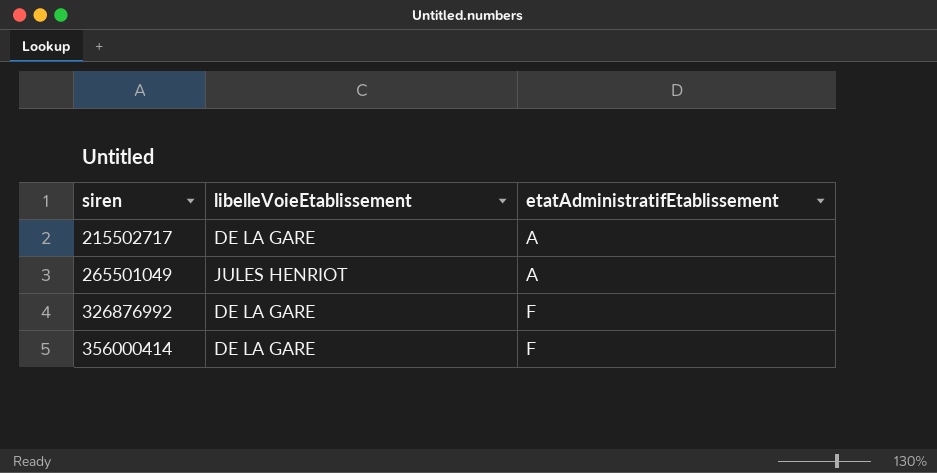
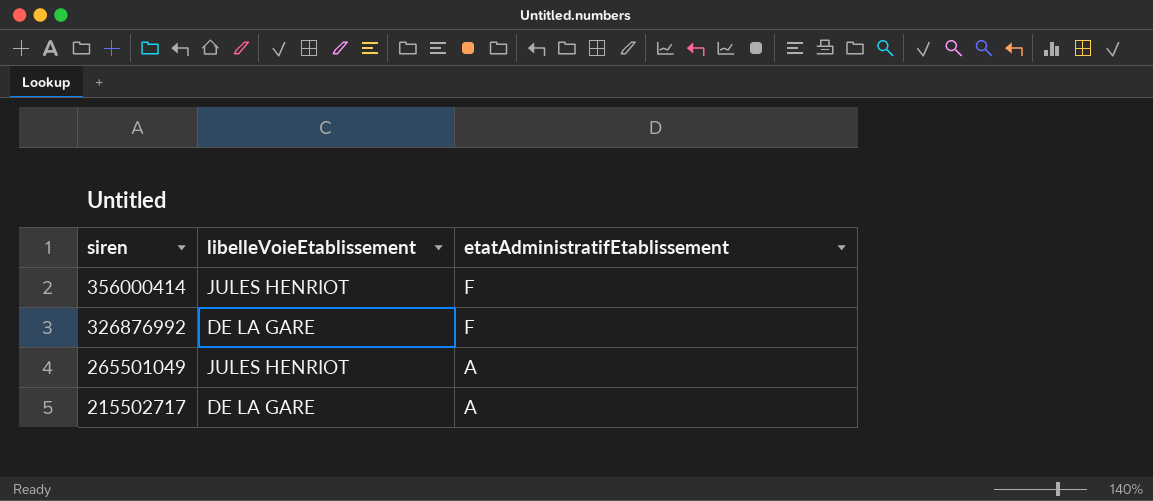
row order: siren ascending -> siren descending
356000414 | libelleVoieEtablissement: DE LA GARE -> JULES HENRIOT

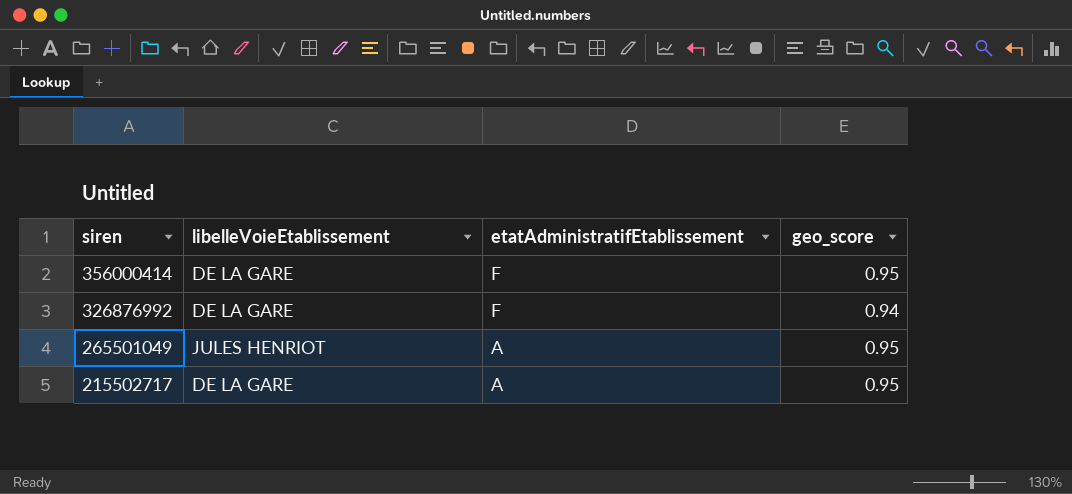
column geo_score | position: none -> 4
356000414 | libelleVoieEtablissement: JULES HENRIOT -> DE LA GARE

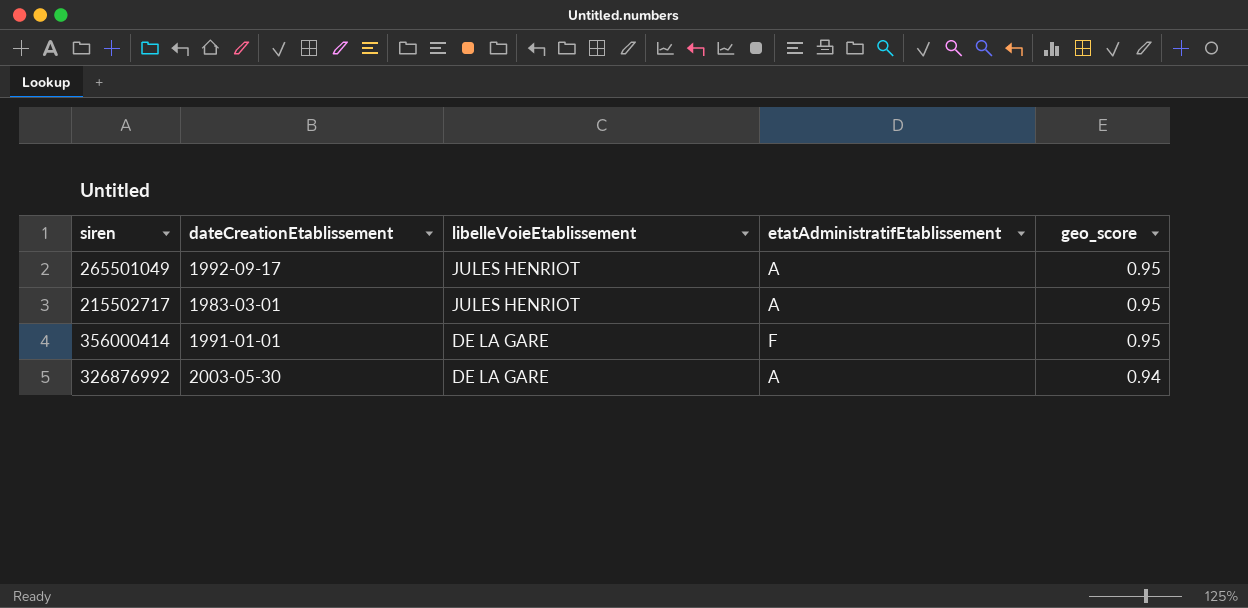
row order: siren descending -> libelleVoieEtablissement descending
column dateCreationEtablissement | position: none -> 2
215502717 | libelleVoieEtablissement: DE LA GARE -> JULES HENRIOT
326876992 | etatAdministratifEtablissement: F -> A

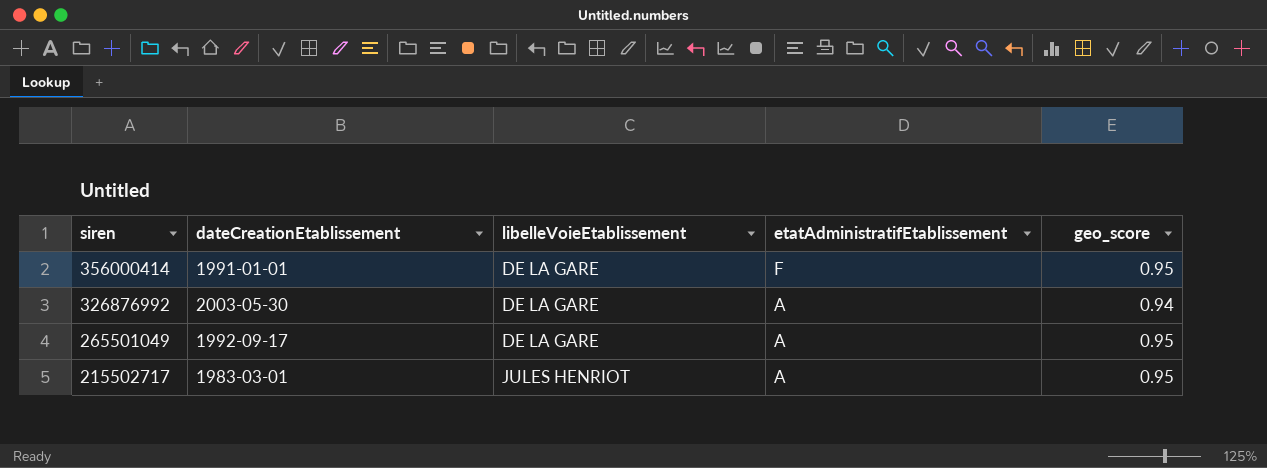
row order: libelleVoieEtablissement descending -> siren descending
265501049 | libelleVoieEtablissement: JULES HENRIOT -> DE LA GARE

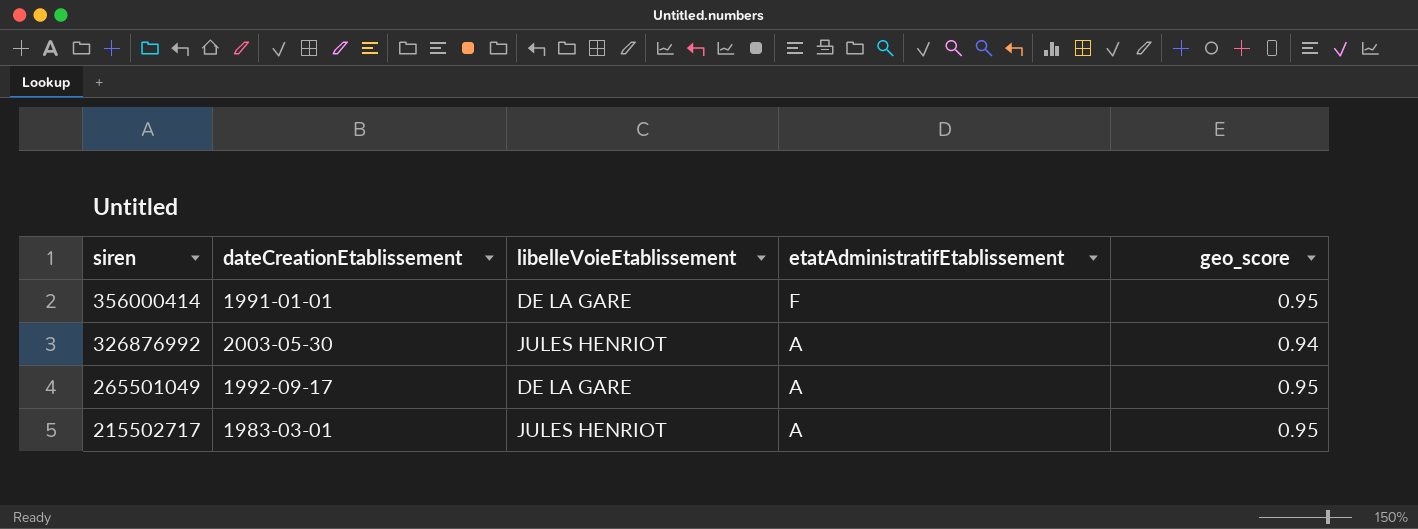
326876992 | libelleVoieEtablissement: DE LA GARE -> JULES HENRIOT

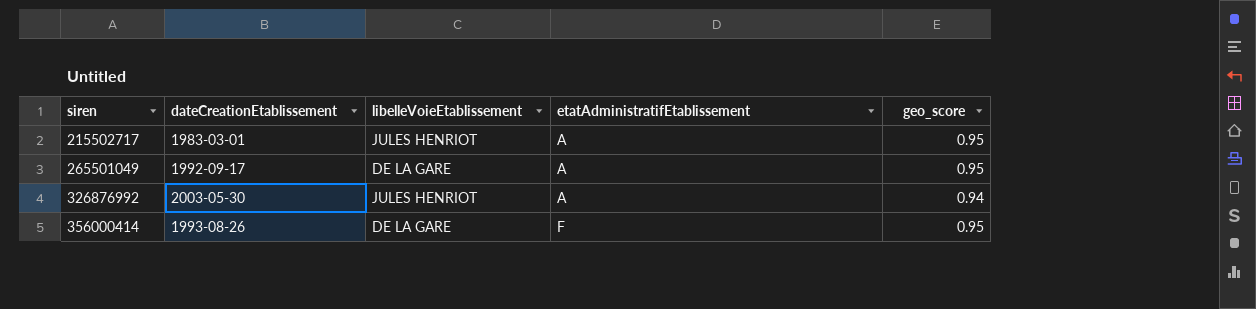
row order: siren descending -> siren ascending
356000414 | dateCreationEtablissement: 1991-01-01 -> 1993-08-26

